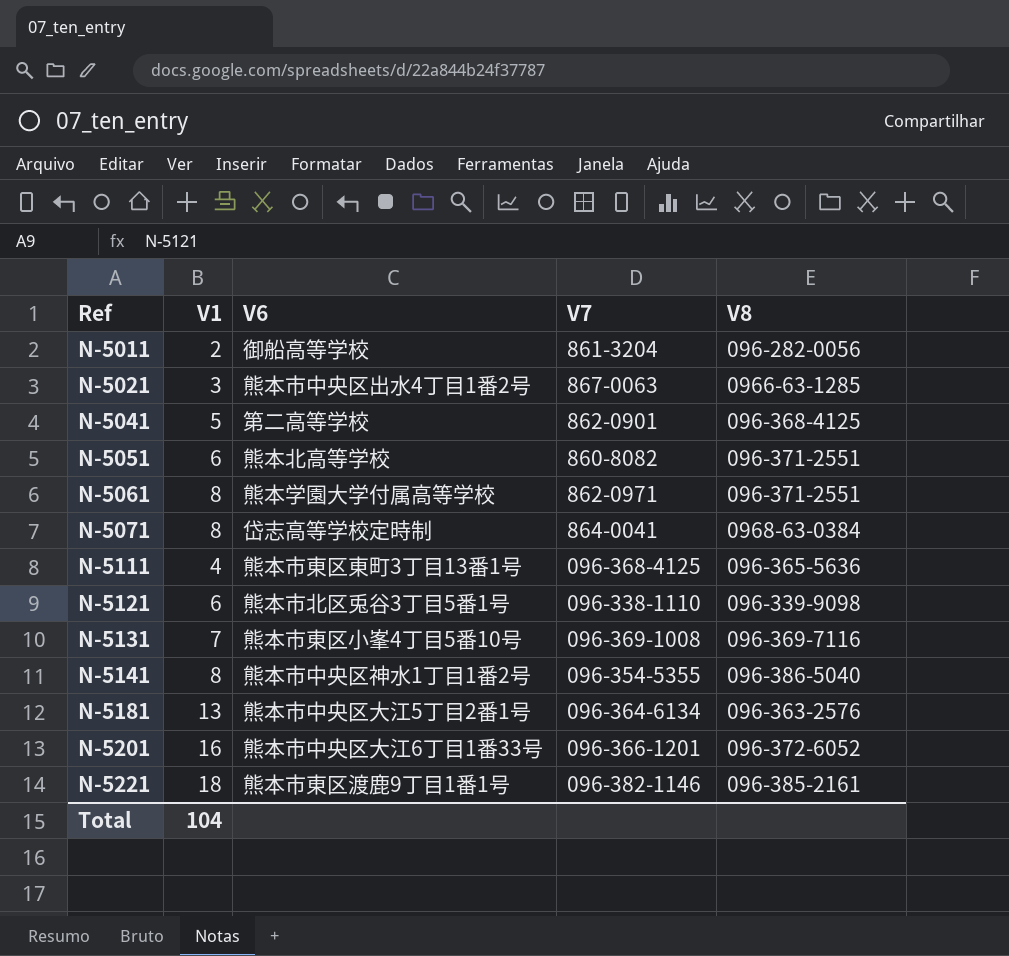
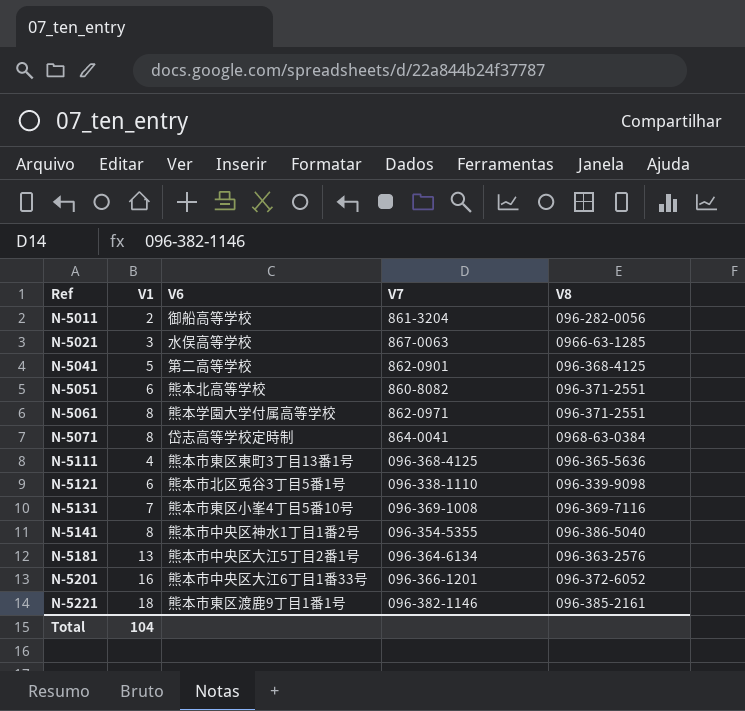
N-5021 | V6: 熊本市中央区出水4丁目1番2号 -> 水俣高等学校

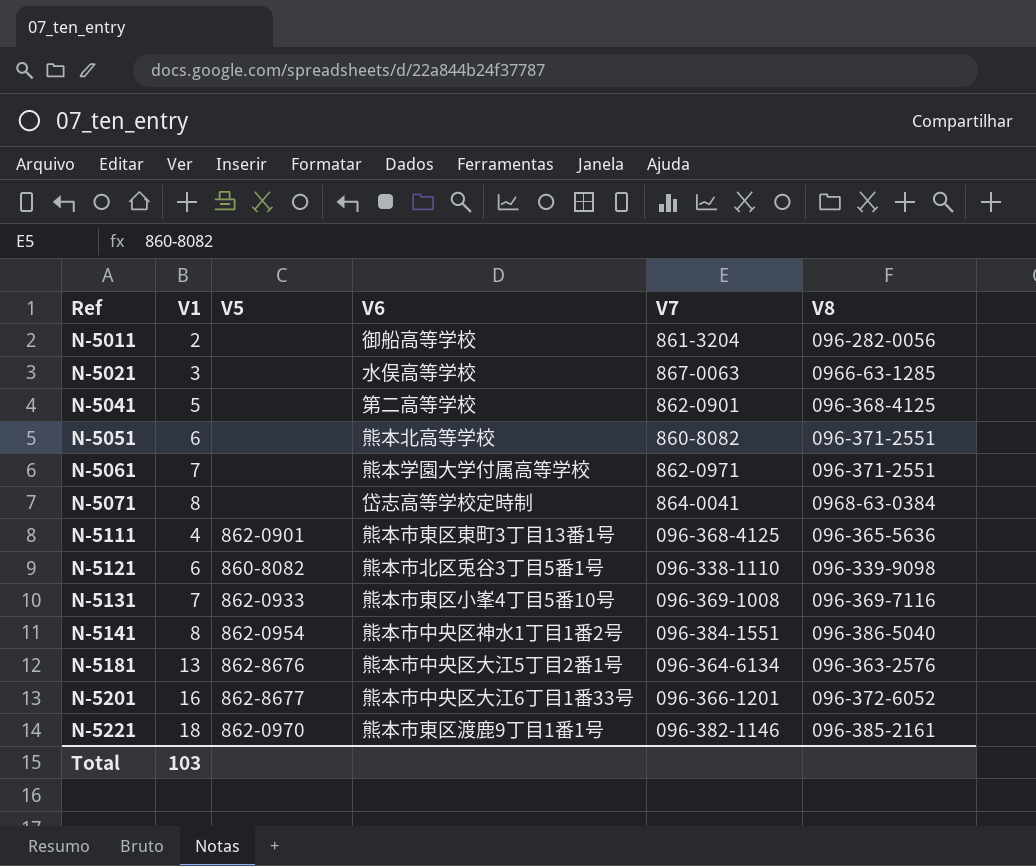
column V5 | position: none -> 3
N-5061 | V1: 8 -> 7
N-5141 | V7: 096-354-5355 -> 096-384-1551
Total | V1: 104 -> 103

